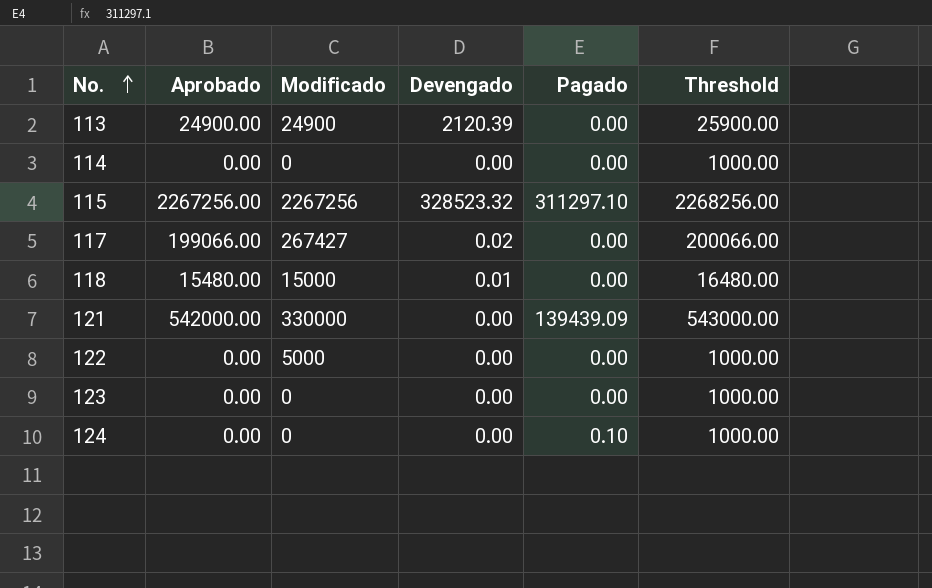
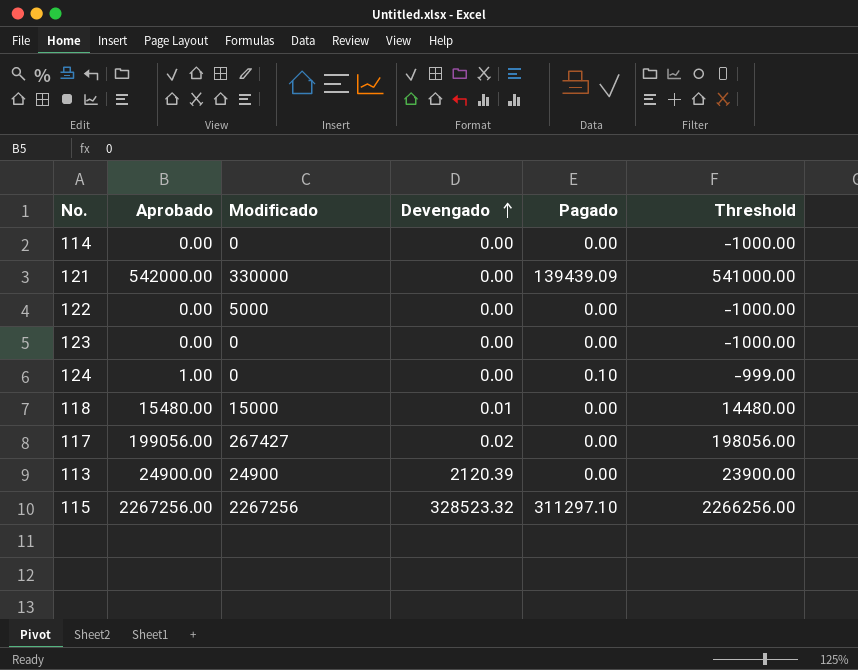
row order: No. ascending -> Devengado ascending
column Threshold | formula: [Aprobado] + 1000 -> [Aprobado] - 1000
124 | Aprobado: 0.00 -> 1.00
117 | Aprobado: 199066.00 -> 199056.00

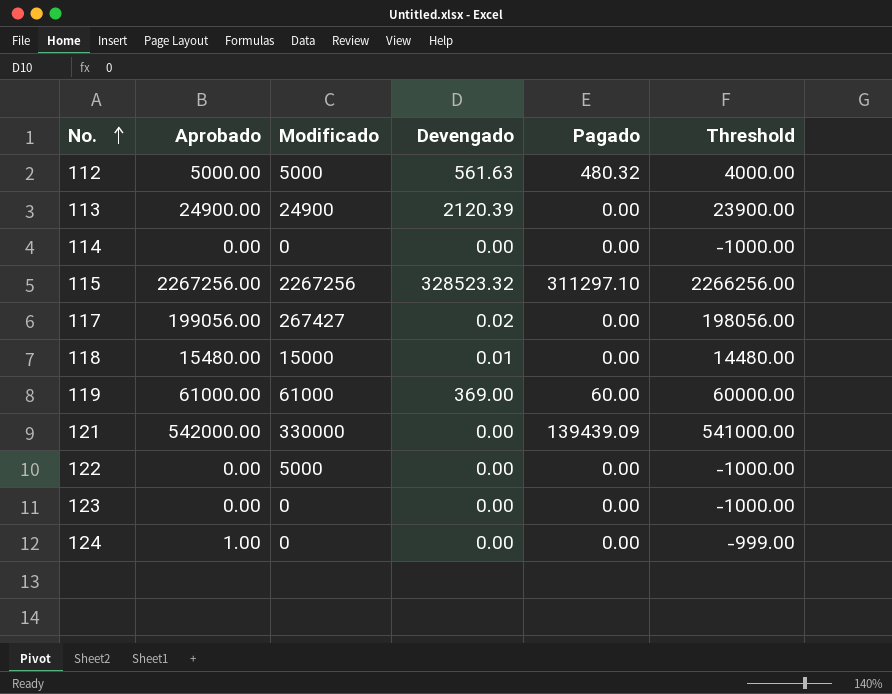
row order: Devengado ascending -> No. ascending
row 112: none -> 5000.00 | 5000 | 561.63 | 480.32 | 4000.00
row 119: none -> 61000.00 | 61000 | 369.00 | 60.00 | 60000.00
124 | Pagado: 0.10 -> 0.00

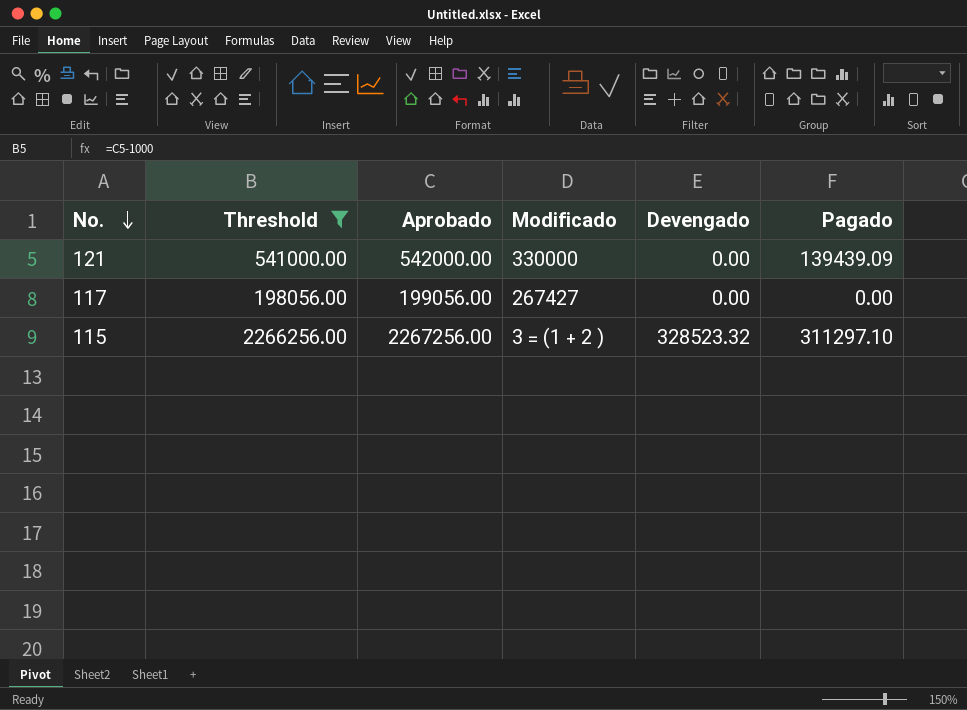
filter: none -> Threshold >= 198056.00
row order: No. ascending -> No. descending
column Threshold | position: 6 -> 2
117 | Devengado: 0.02 -> 0.00
115 | Modificado: 2267256 -> 3 = (1 + 2 )

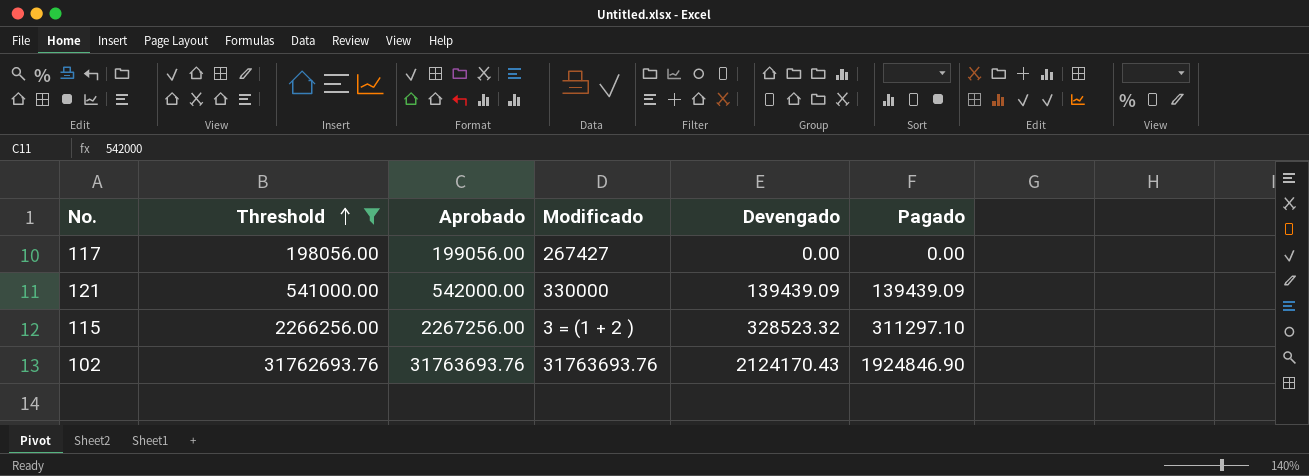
row order: No. descending -> Threshold ascending
121 | Devengado: 0.00 -> 139439.09
row 102: none -> 31762693.76 | 31763693.76 | 31763693.76 | 2124170.43 | 1924846.90

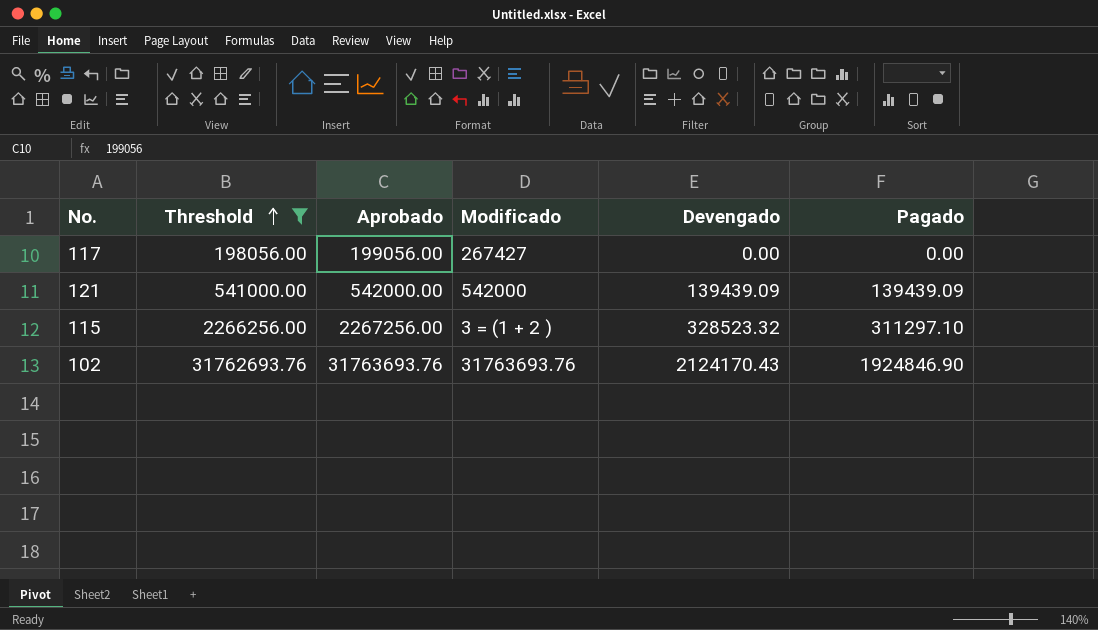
121 | Modificado: 330000 -> 542000

